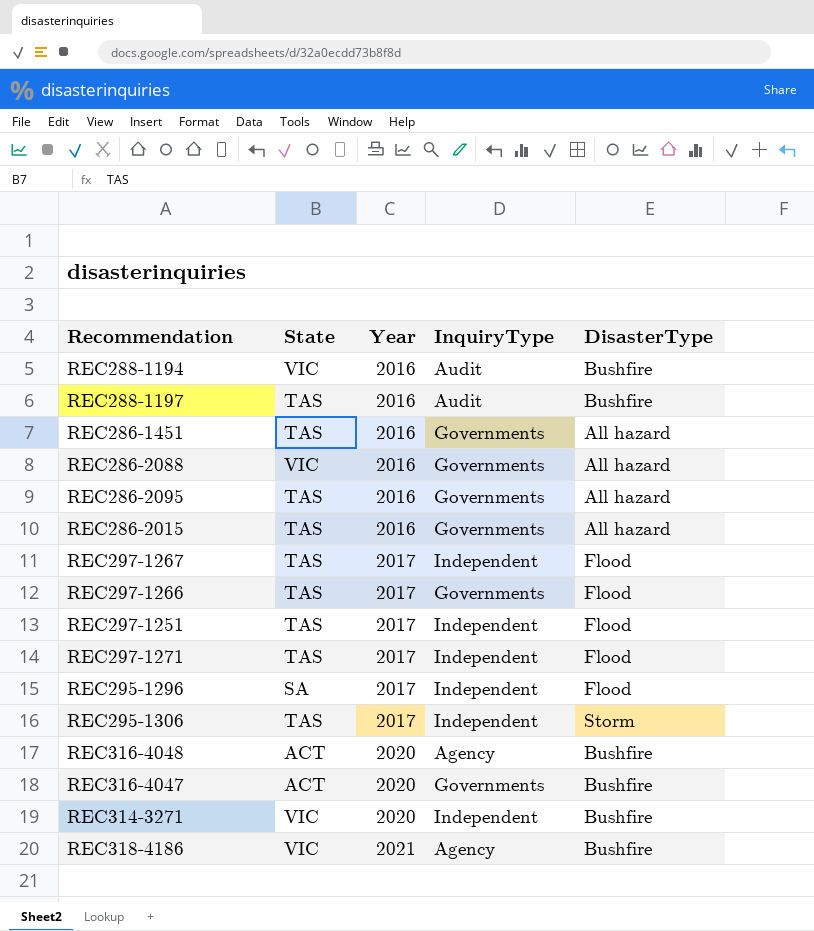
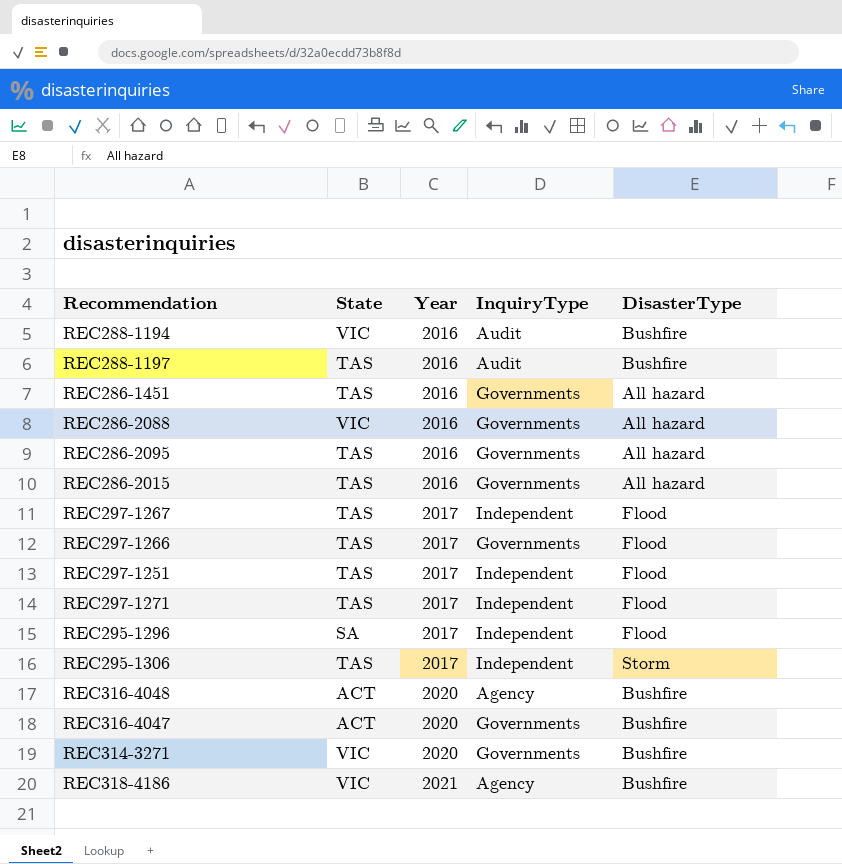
REC314-3271 | InquiryType: Independent -> Governments

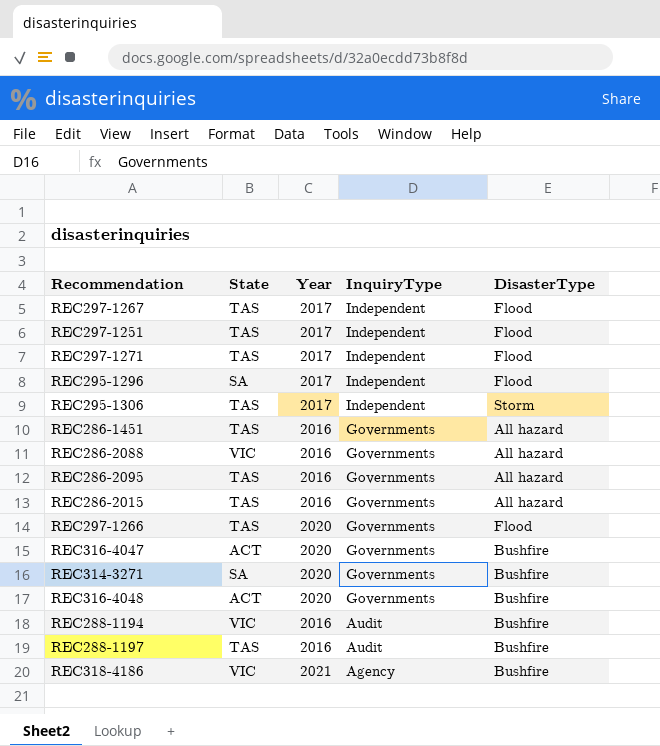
row order: Year ascending -> InquiryType descending
REC297-1266 | Year: 2017 -> 2020
REC314-3271 | State: VIC -> SA
REC316-4048 | InquiryType: Agency -> Governments

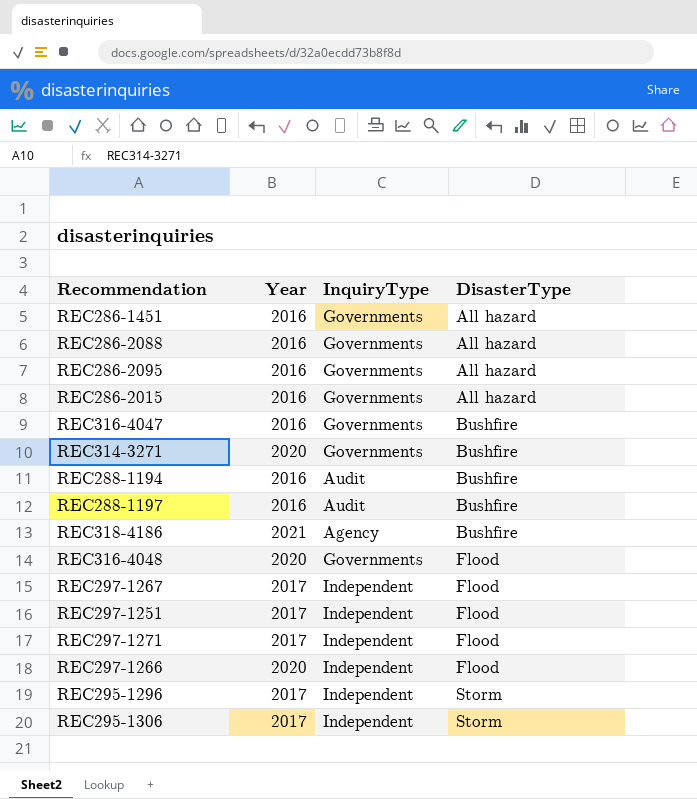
row order: InquiryType descending -> DisasterType ascending
column State | position: 2 -> none
REC316-4047 | Year: 2020 -> 2016
REC316-4048 | DisasterType: Bushfire -> Flood
REC297-1266 | InquiryType: Governments -> Independent
REC295-1296 | DisasterType: Flood -> Storm

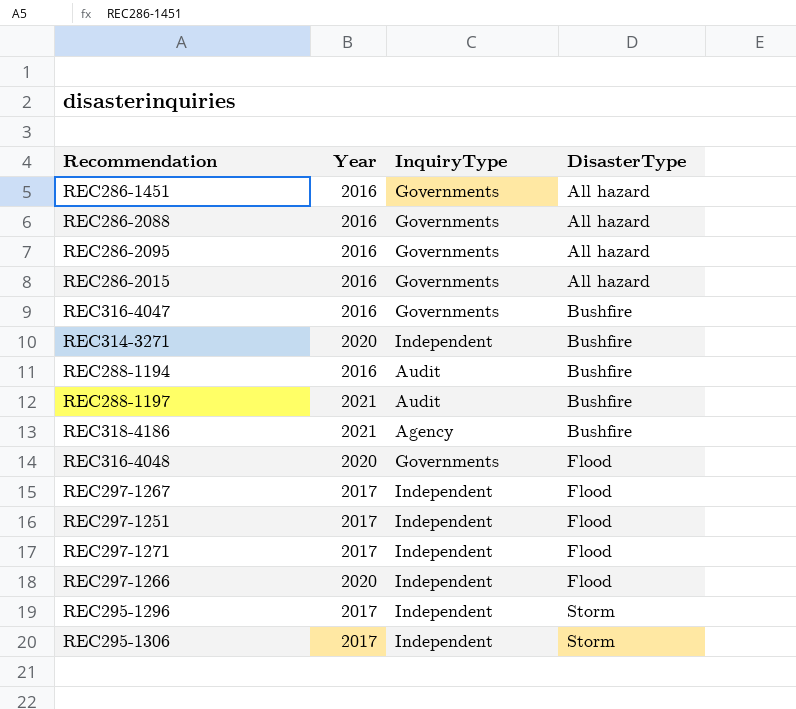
REC314-3271 | InquiryType: Governments -> Independent
REC288-1197 | Year: 2016 -> 2021

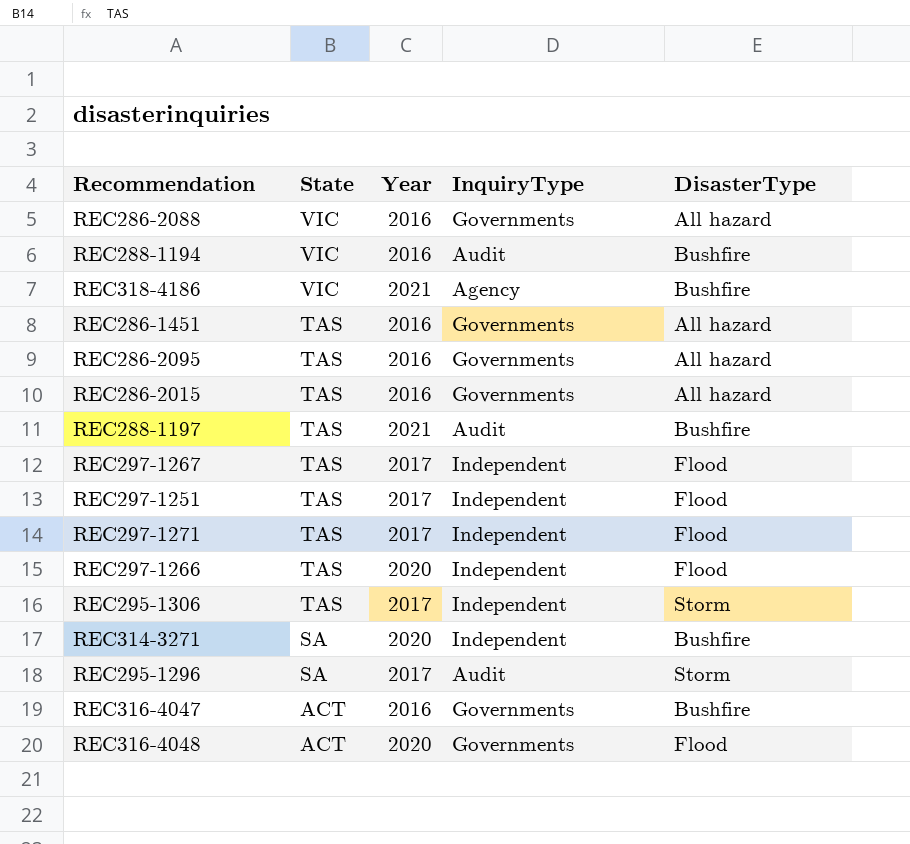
row order: DisasterType ascending -> State descending
column State | position: none -> 2
REC295-1296 | InquiryType: Independent -> Audit

